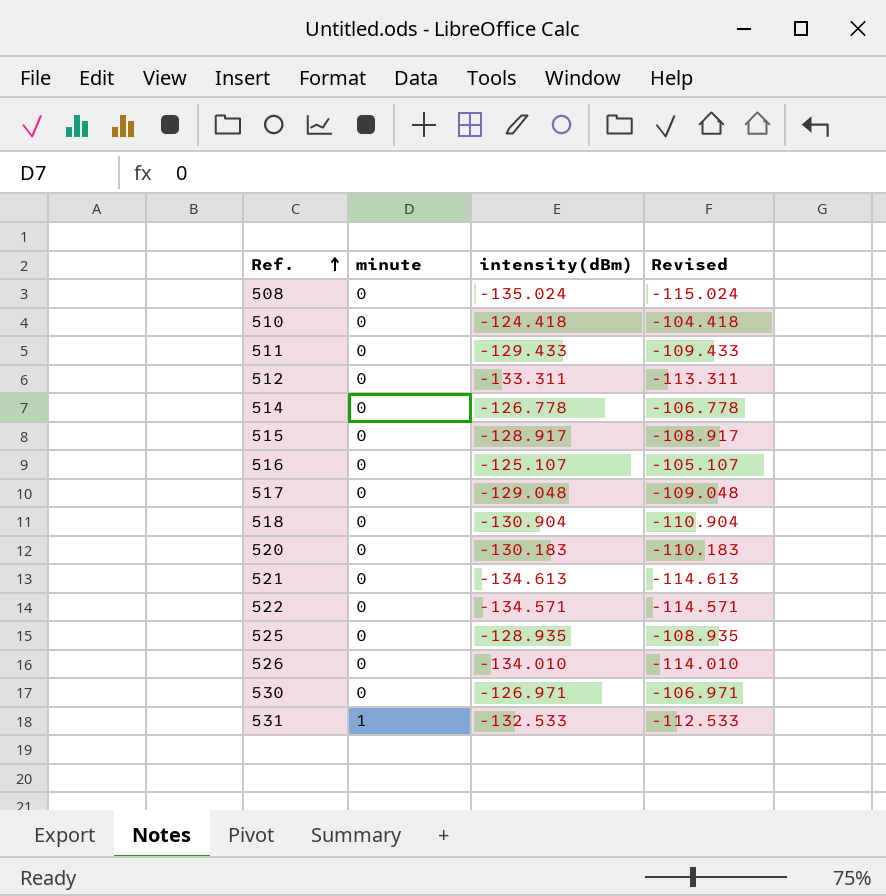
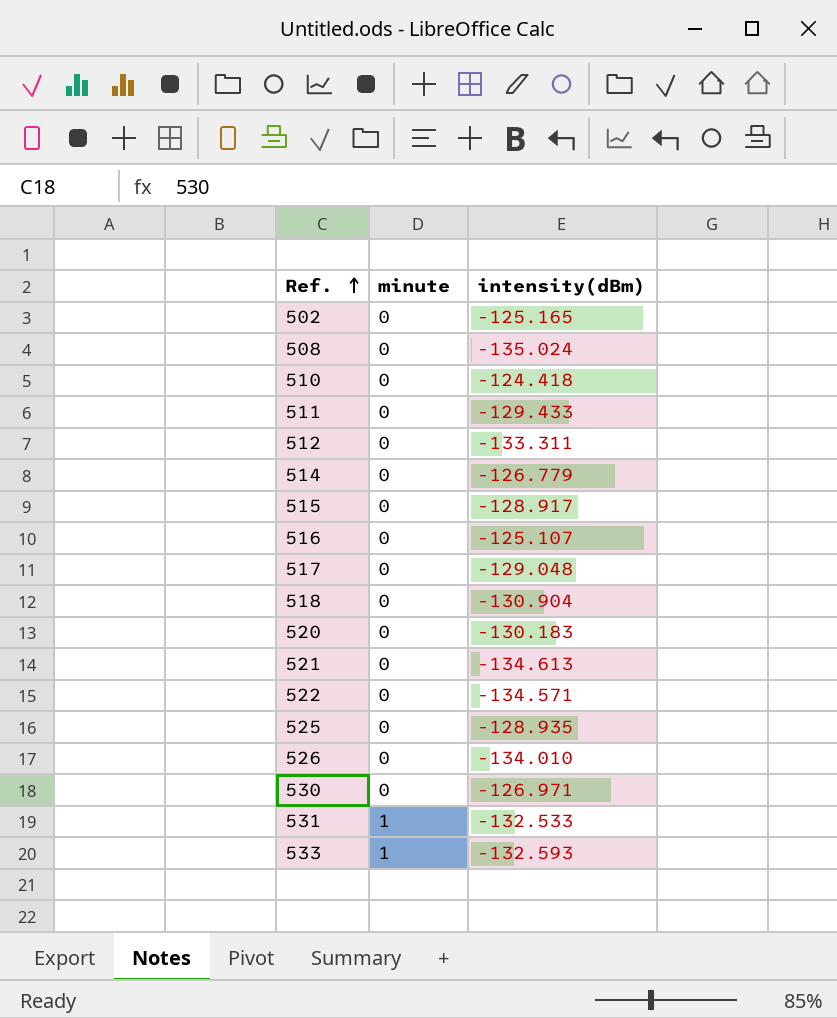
column Revised | formula: [intensity(dBm)] + 20 -> none
row 502: none -> 0 | -125.165
514 | intensity(dBm): -126.778 -> -126.779
row 533: none -> 1 | -132.593

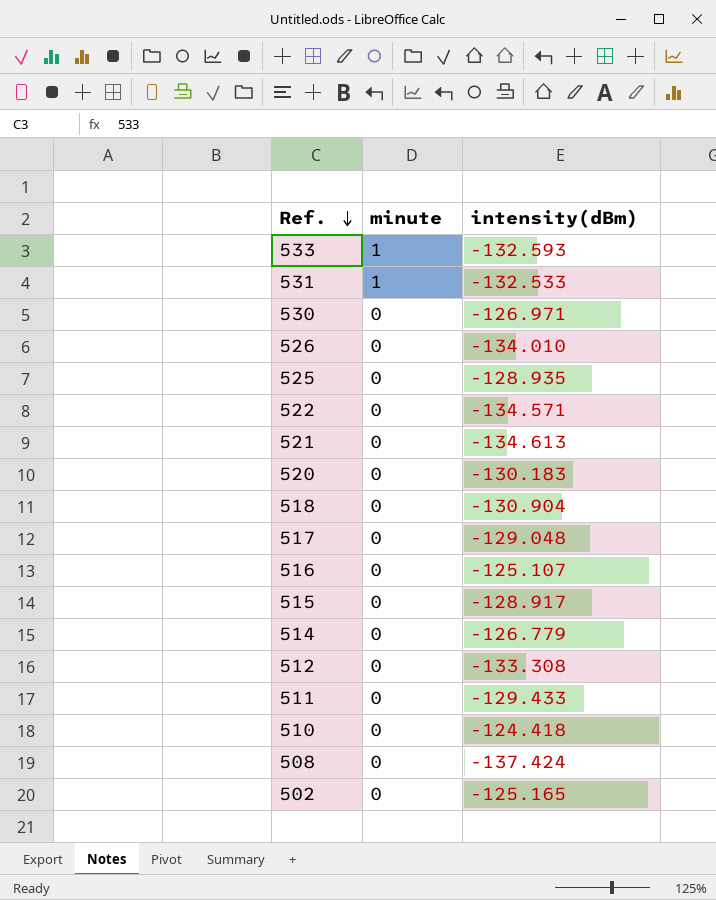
row order: Ref. ascending -> Ref. descending
512 | intensity(dBm): -133.311 -> -133.308
508 | intensity(dBm): -135.024 -> -137.424

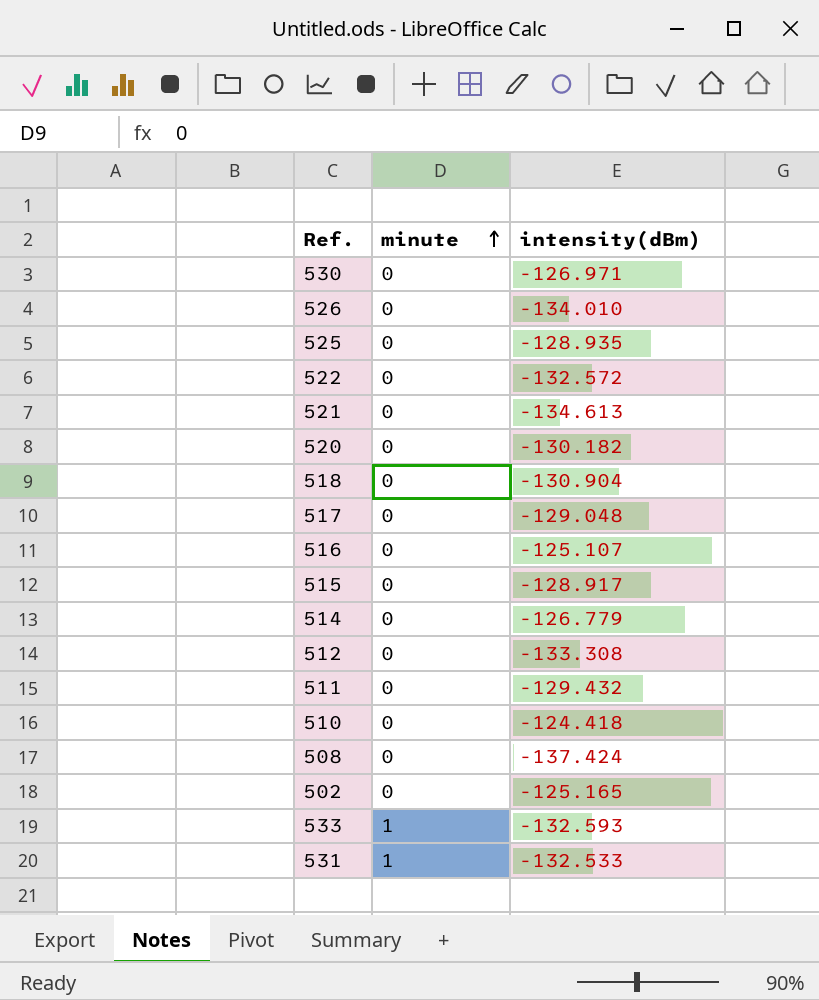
row order: Ref. descending -> minute ascending
522 | intensity(dBm): -134.571 -> -132.572
520 | intensity(dBm): -130.183 -> -130.182
511 | intensity(dBm): -129.433 -> -129.432

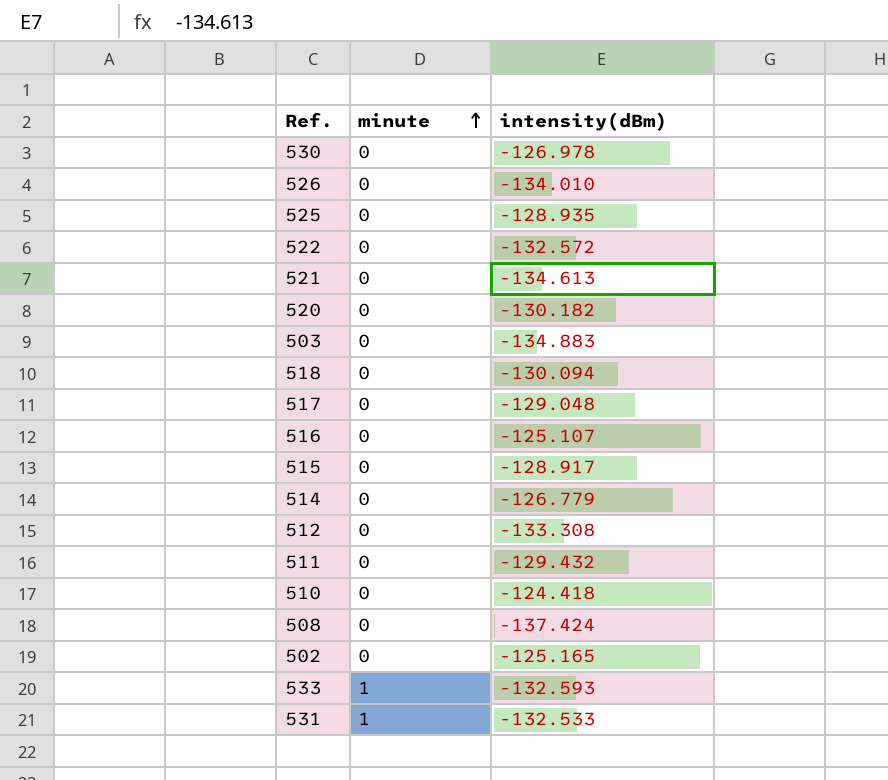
530 | intensity(dBm): -126.971 -> -126.978
row 503: none -> 0 | -134.883
518 | intensity(dBm): -130.904 -> -130.094

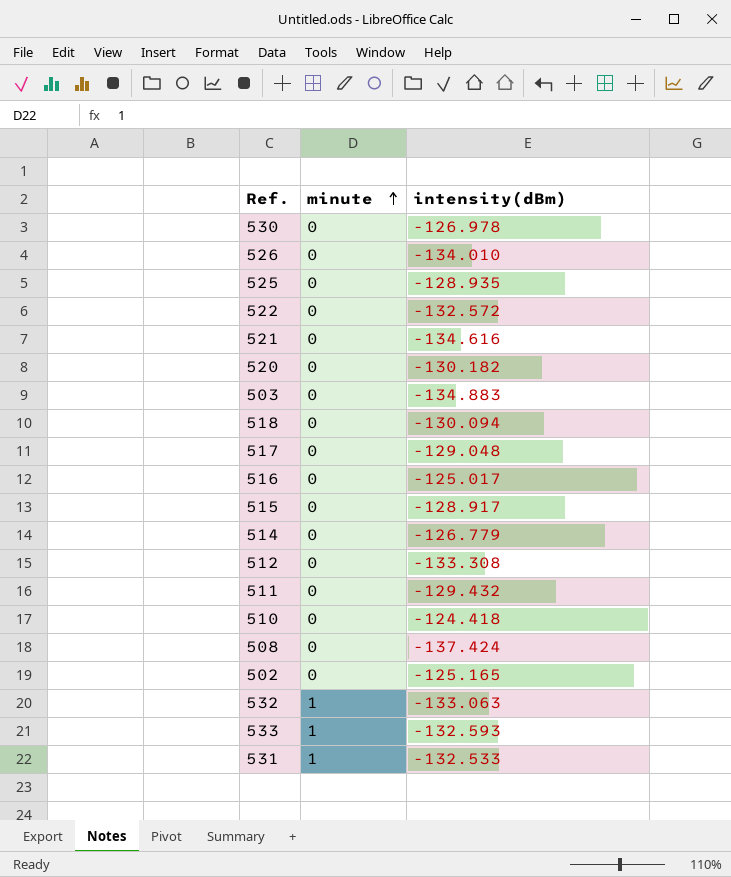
521 | intensity(dBm): -134.613 -> -134.616
516 | intensity(dBm): -125.107 -> -125.017
row 532: none -> 1 | -133.063

